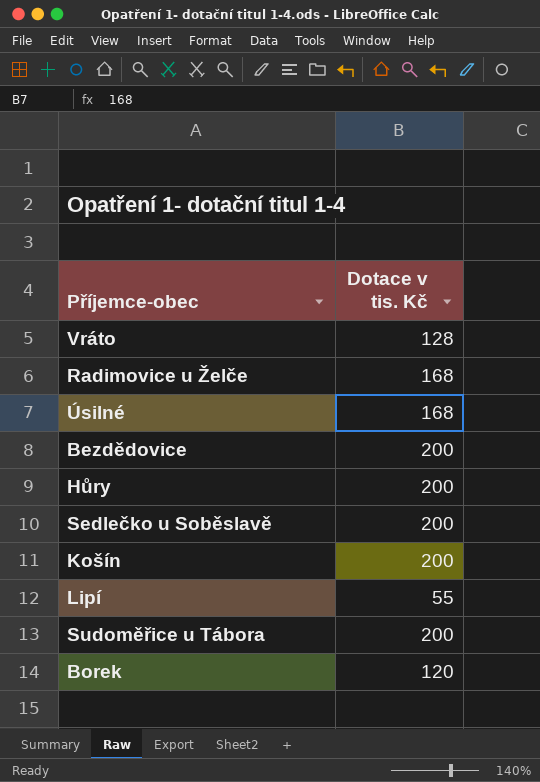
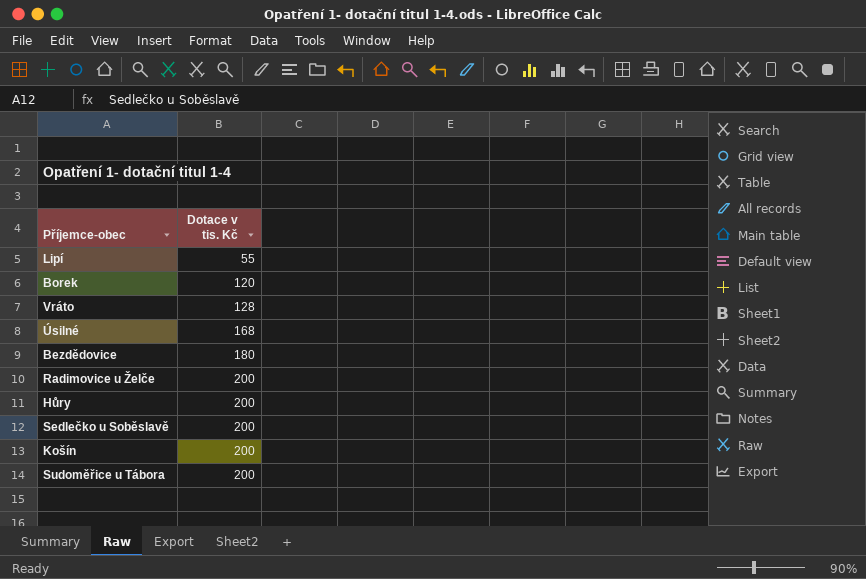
row order: none -> Dotace v tis. Kč ascending
Bezdědovice | Dotace v tis. Kč: 200 -> 180
Radimovice u Želče | Dotace v tis. Kč: 168 -> 200

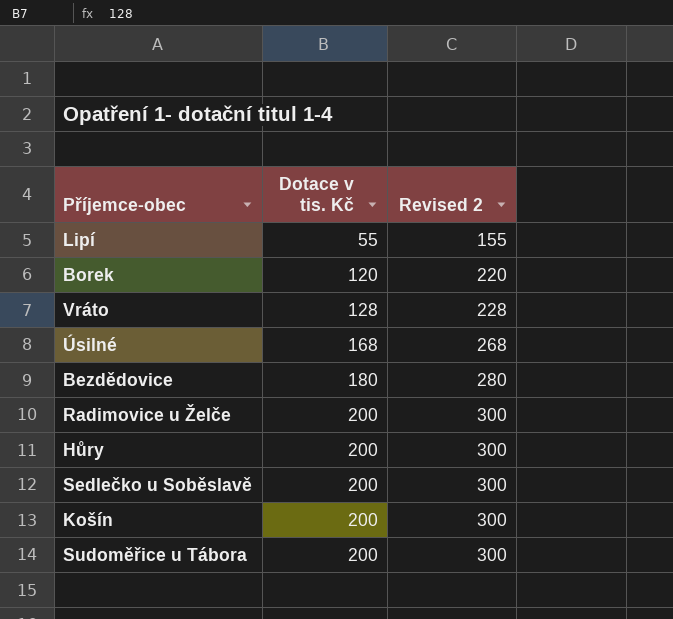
column Revised 2 | formula: none -> [Dotace v tis. Kč] + 100

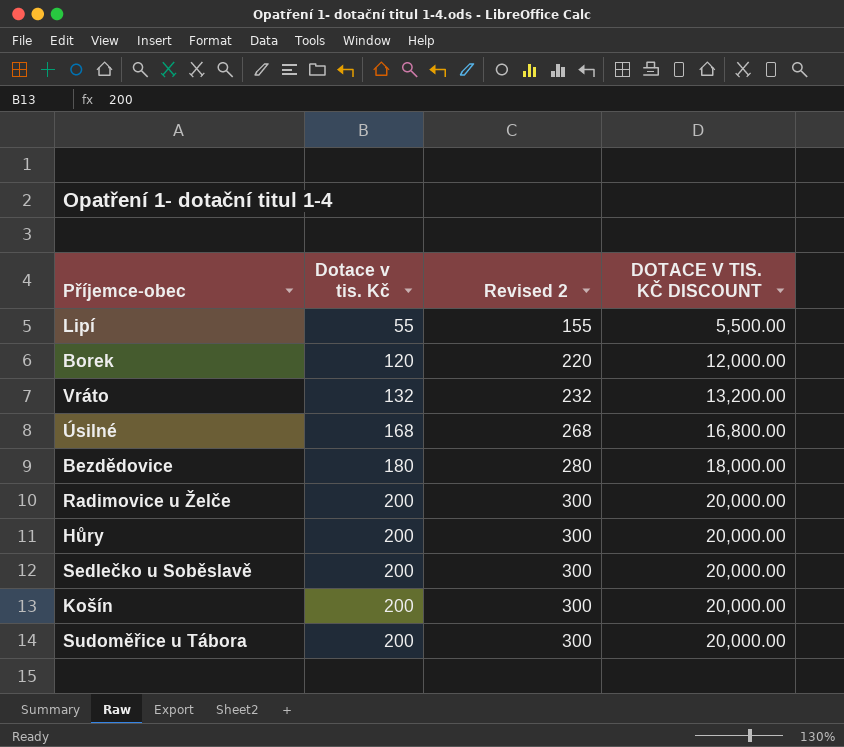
column DOTACE V TIS. KČ DISCOUNT | formula: none -> [Dotace v tis. Kč] * 100
Vráto | Dotace v tis. Kč: 128 -> 132
Vráto | Revised 2: 228 -> 232

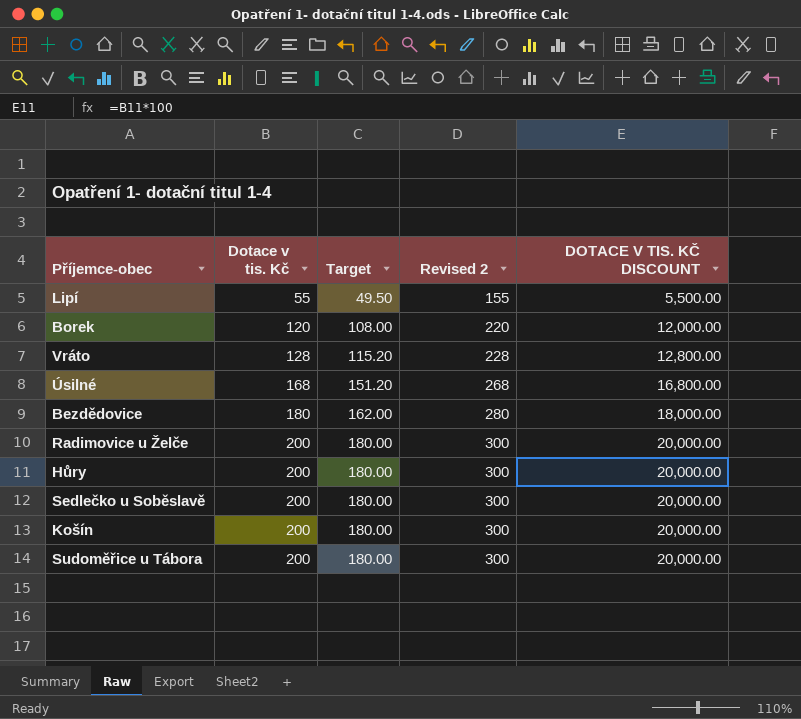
column Target | formula: none -> [Dotace v tis. Kč] * 0.9
Vráto | Dotace v tis. Kč: 132 -> 128
Vráto | Revised 2: 232 -> 228
Vráto | DOTACE V TIS. KČ DISCOUNT: 13,200.00 -> 12,800.00

